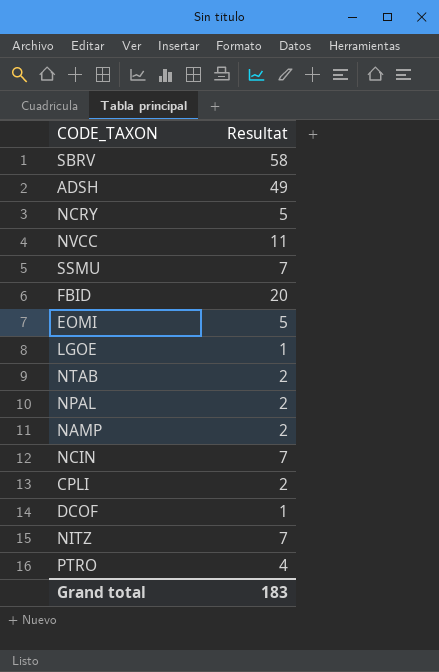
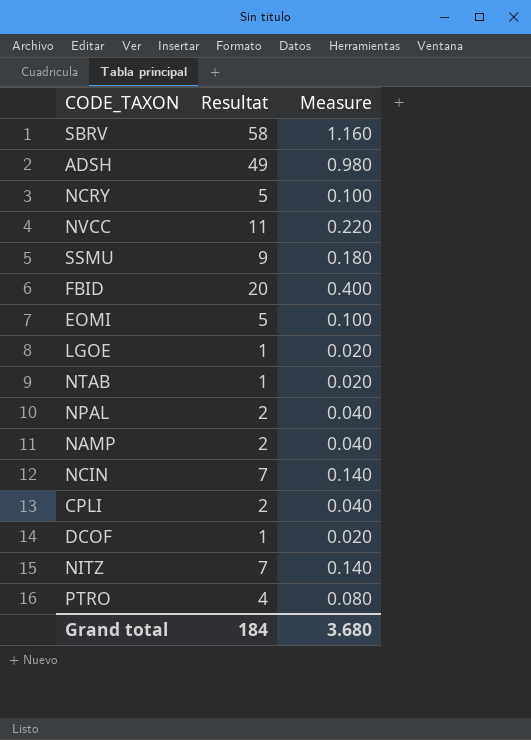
column Measure | formula: none -> [Resultat] * 0.02
SSMU | Resultat: 7 -> 9
NTAB | Resultat: 2 -> 1
Grand total | Resultat: 183 -> 184

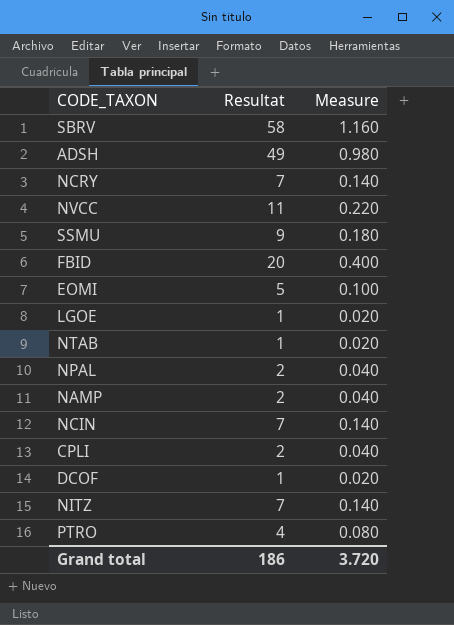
NCRY | Resultat: 5 -> 7
NCRY | Measure: 0.100 -> 0.140
Grand total | Resultat: 184 -> 186
Grand total | Measure: 3.680 -> 3.720

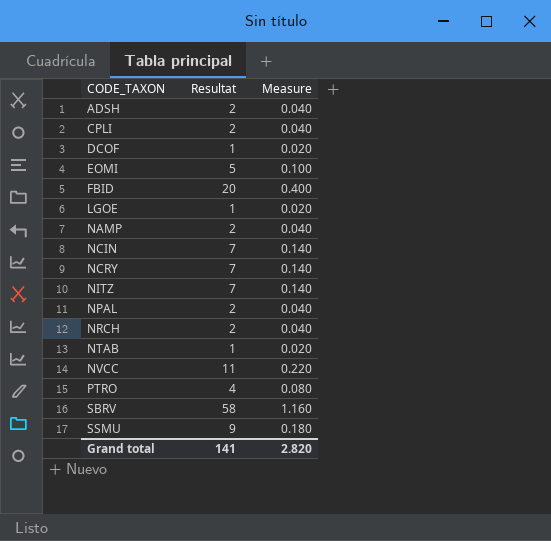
row order: none -> CODE_TAXON ascending
ADSH | Resultat: 49 -> 2
ADSH | Measure: 0.980 -> 0.040
row NRCH: none -> 2 | 0.040
Grand total | Resultat: 186 -> 141
Grand total | Measure: 3.720 -> 2.820

